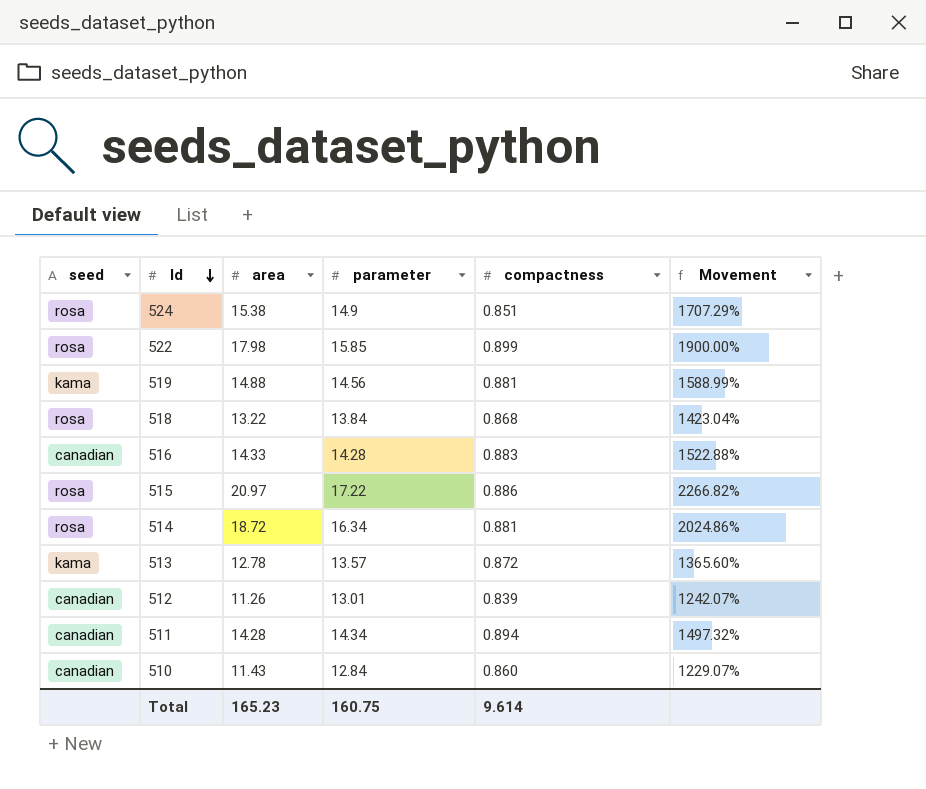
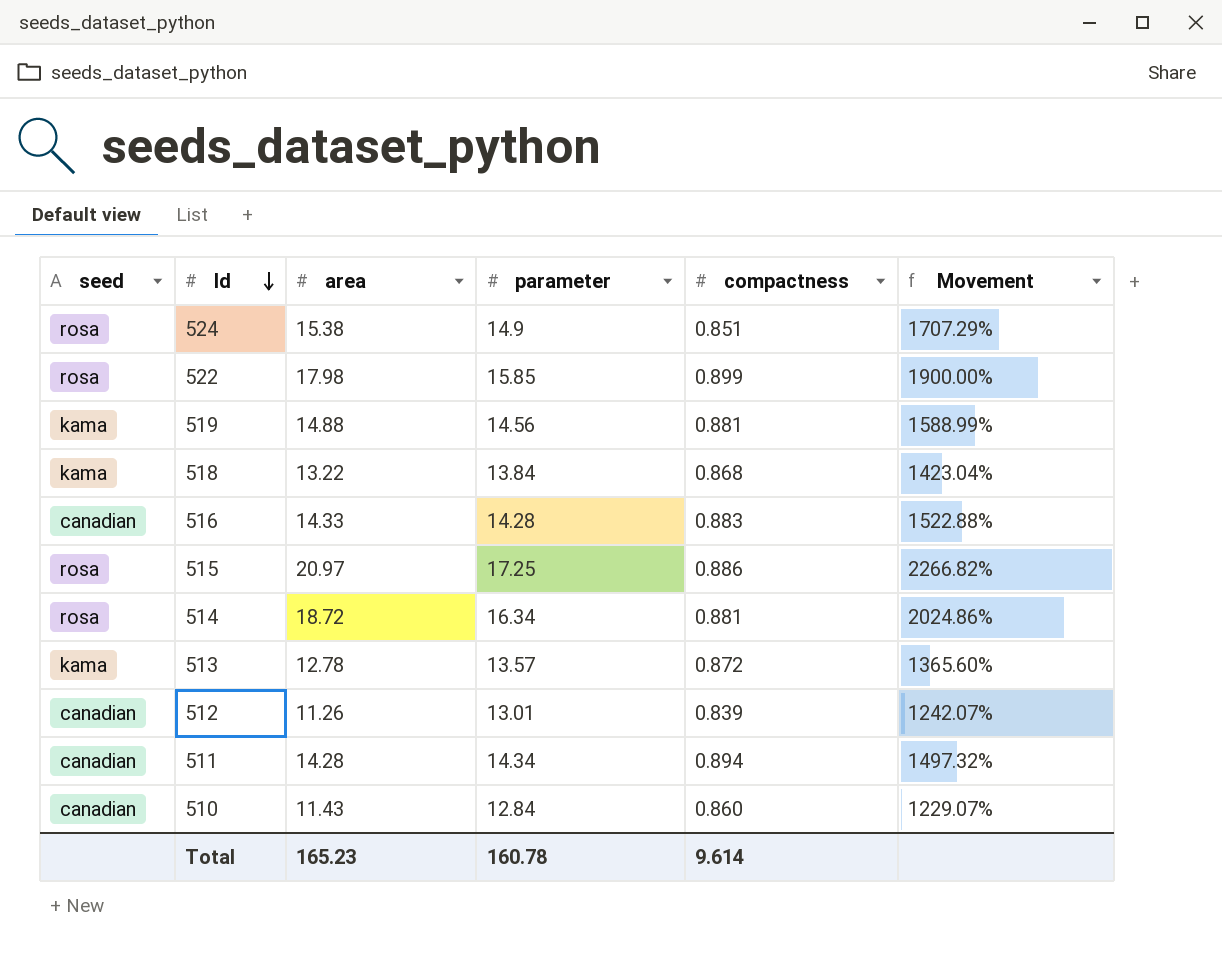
518 | seed: rosa -> kama
515 | parameter: 17.22 -> 17.25
Total | parameter: 160.75 -> 160.78

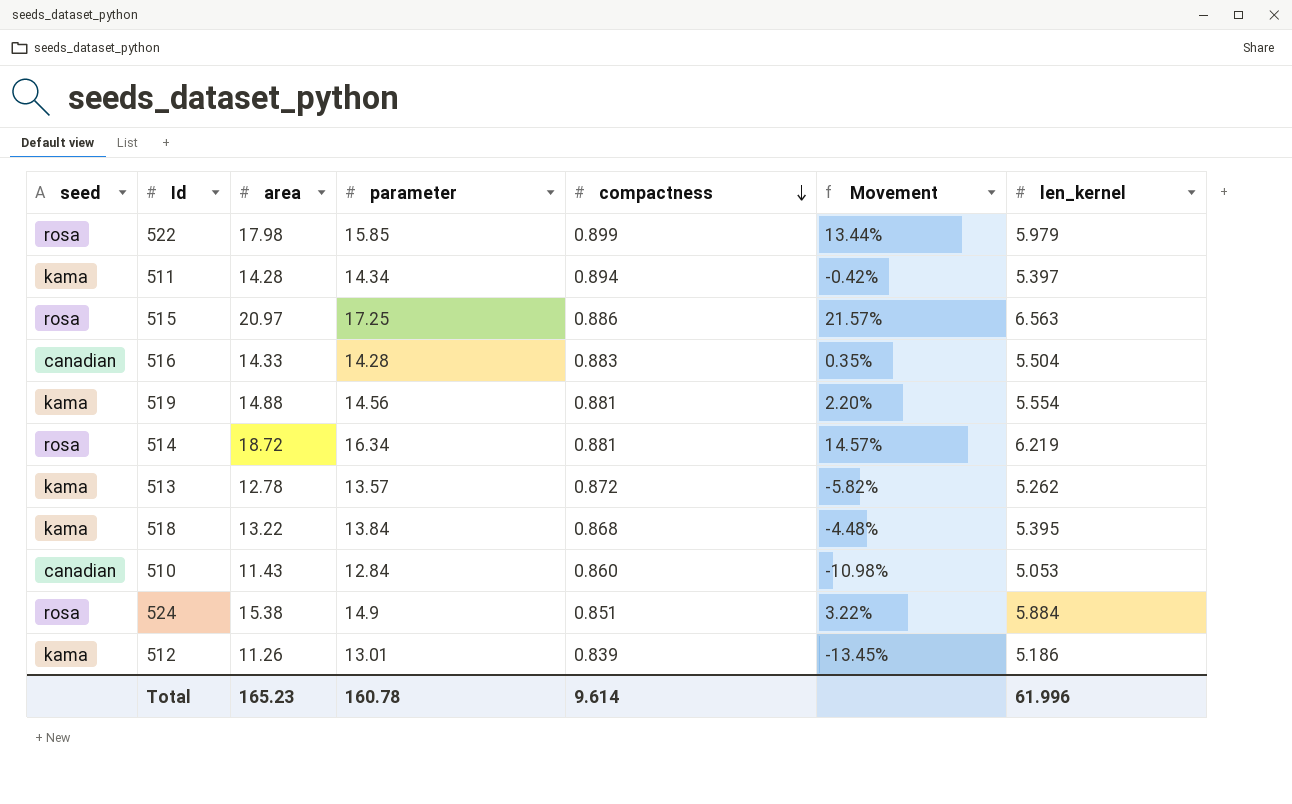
row order: Id descending -> compactness descending
column Movement | formula: ([area] - [compactness]) / [compactness] -> ([area] - [parameter]) / [parameter]
column len_kernel | position: none -> 7
511 | seed: canadian -> kama
512 | seed: canadian -> kama

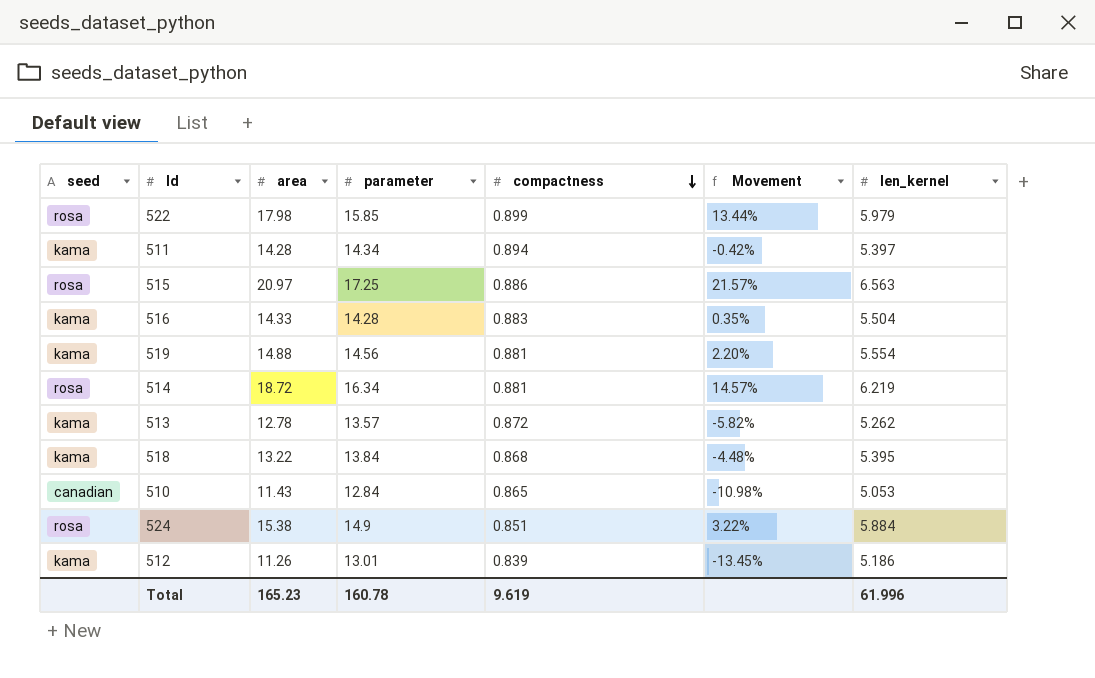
516 | seed: canadian -> kama
510 | compactness: 0.860 -> 0.865
Total | compactness: 9.614 -> 9.619

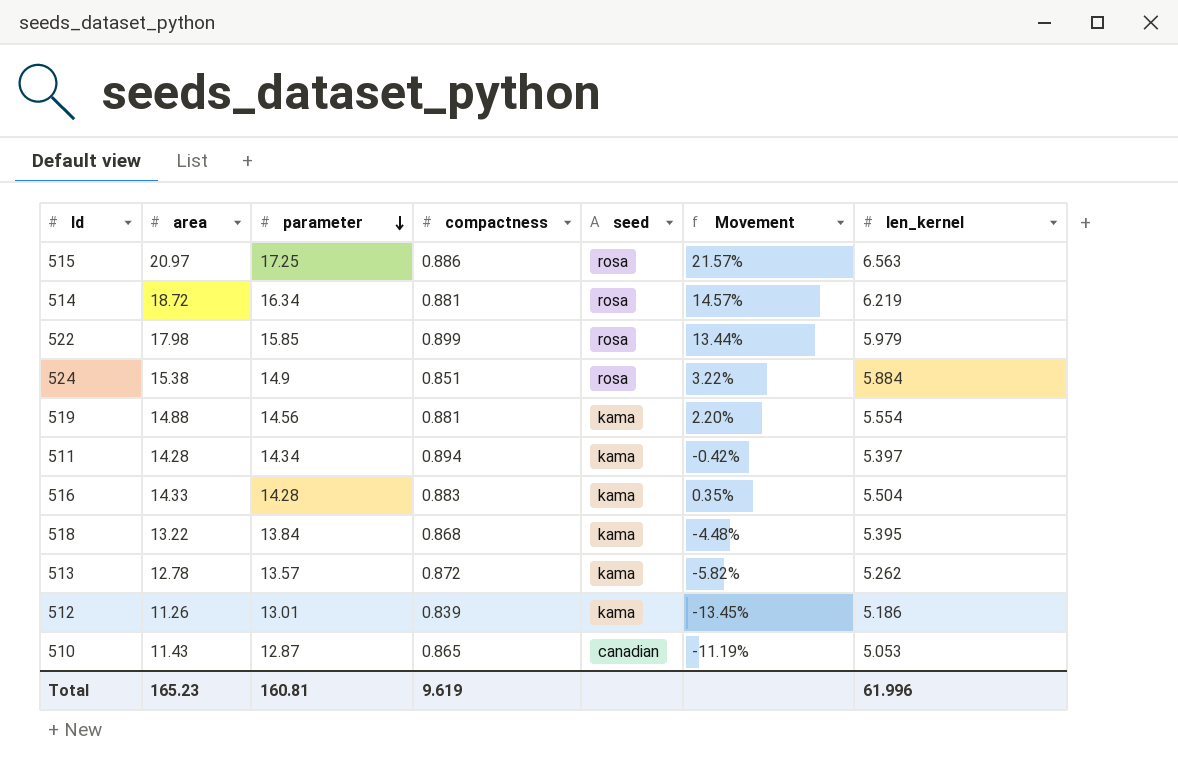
row order: compactness descending -> parameter descending
column seed | position: 1 -> 5
510 | parameter: 12.84 -> 12.87
510 | Movement: -10.98% -> -11.19%
Total | parameter: 160.78 -> 160.81

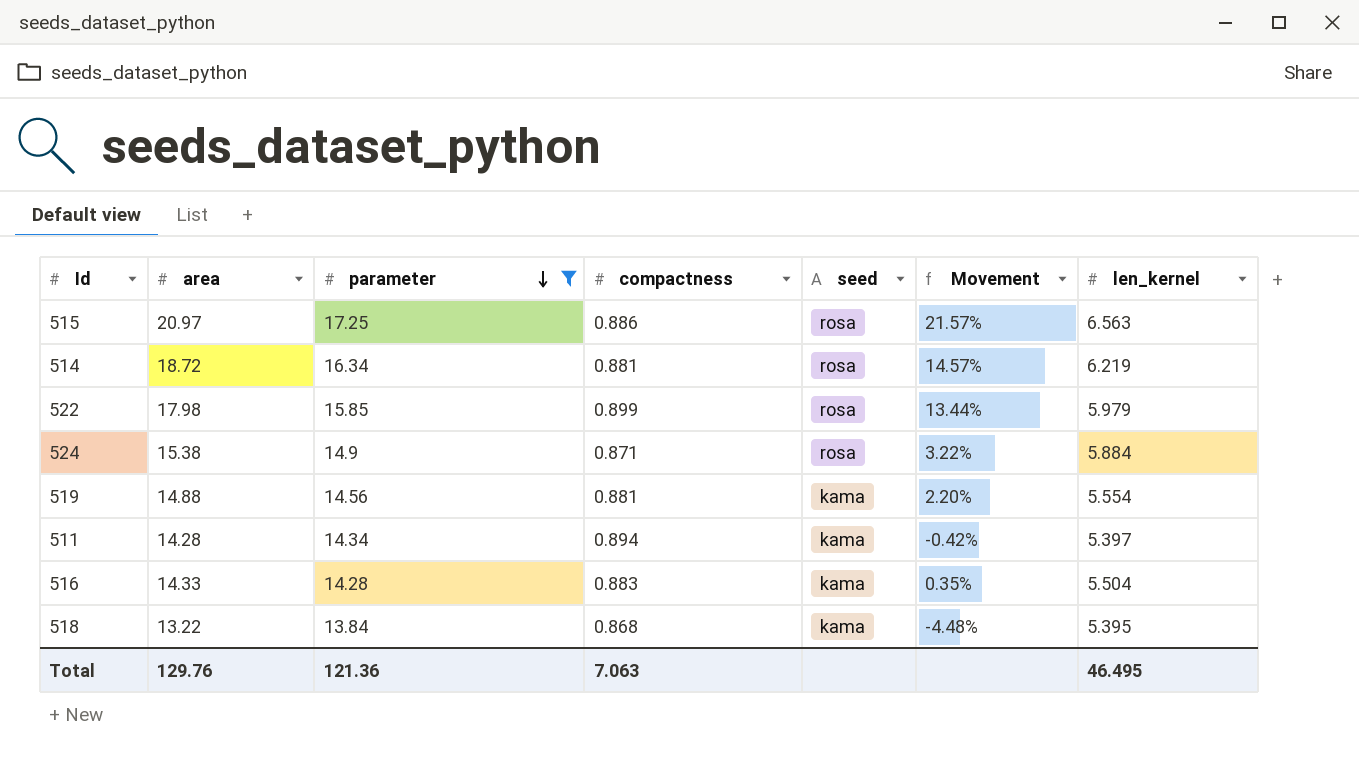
filter: none -> parameter >= 13.84
524 | compactness: 0.851 -> 0.871
Total | area: 165.23 -> 129.76
Total | parameter: 160.81 -> 121.36
Total | compactness: 9.619 -> 7.063
Total | len_kernel: 61.996 -> 46.495

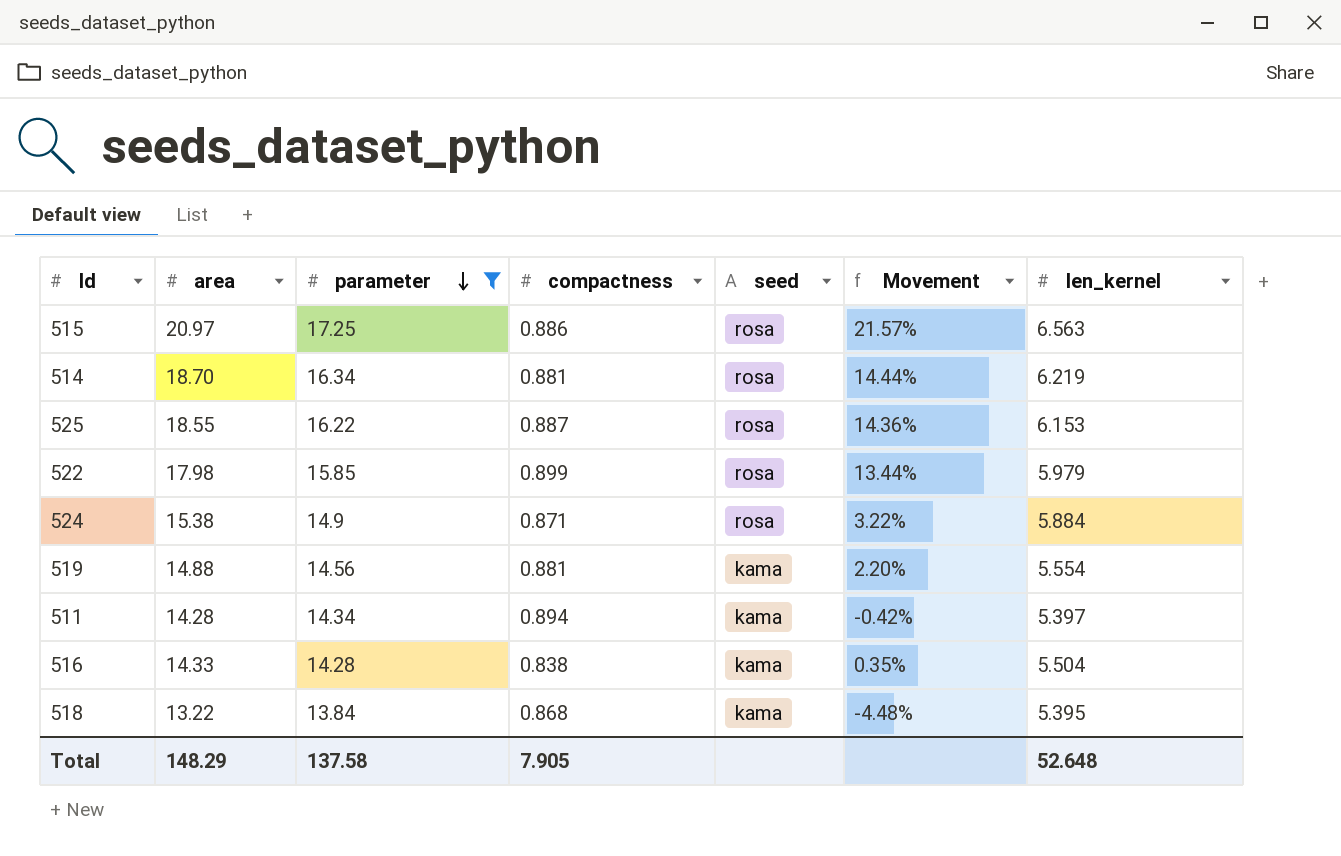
514 | area: 18.72 -> 18.70
514 | Movement: 14.57% -> 14.44%
row 525: none -> 18.55 | 16.22 | 0.887 | rosa | 14.36% | 6.153
516 | compactness: 0.883 -> 0.838
Total | area: 129.76 -> 148.29
Total | parameter: 121.36 -> 137.58
Total | compactness: 7.063 -> 7.905
Total | len_kernel: 46.495 -> 52.648

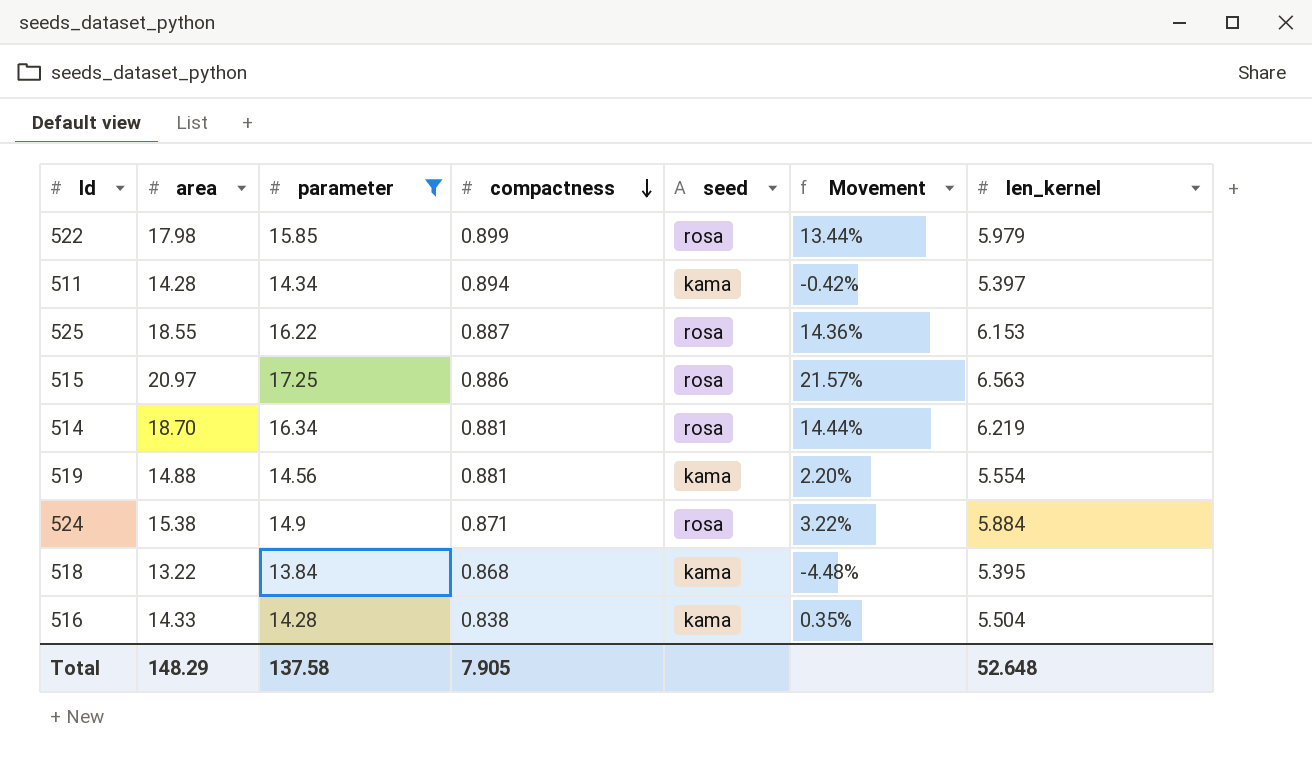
row order: parameter descending -> compactness descending

